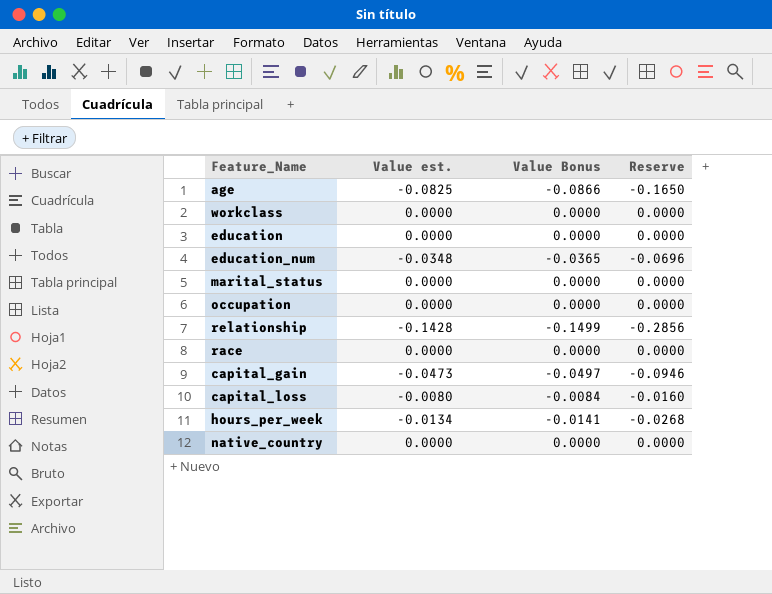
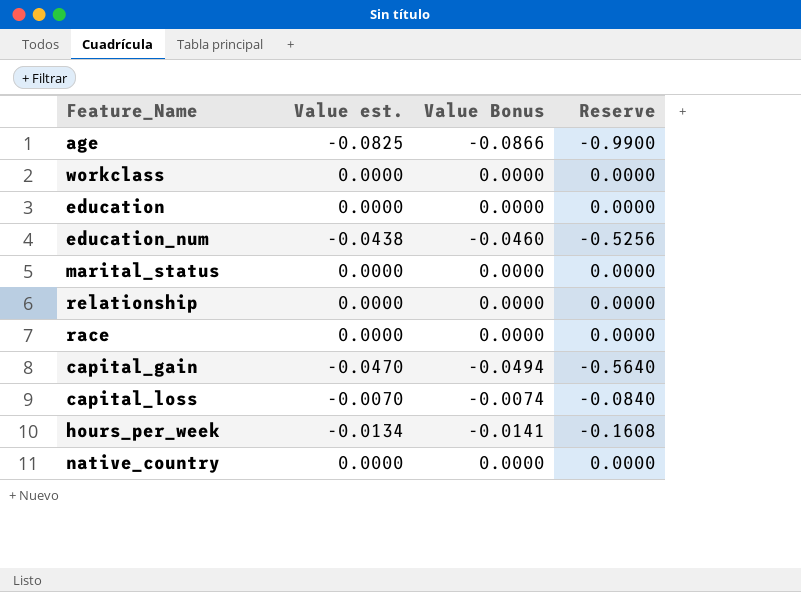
column Reserve | formula: [Value est.] * 2 -> [Value est.] * 12
row occupation: 0.0000 | 0.0000 | 0.0000 -> none
education_num | Value est.: -0.0348 -> -0.0438
education_num | Value Bonus: -0.0365 -> -0.0460
relationship | Value est.: -0.1428 -> 0.0000
relationship | Value Bonus: -0.1499 -> 0.0000
capital_gain | Value est.: -0.0473 -> -0.0470
capital_gain | Value Bonus: -0.0497 -> -0.0494
capital_loss | Value est.: -0.0080 -> -0.0070
capital_loss | Value Bonus: -0.0084 -> -0.0074

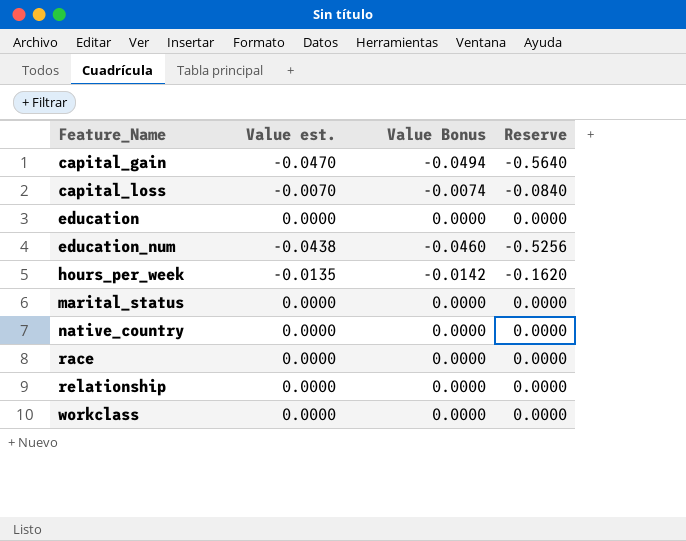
row order: none -> Feature_Name ascending
row age: -0.0825 | -0.0866 | -0.9900 -> none
hours_per_week | Value est.: -0.0134 -> -0.0135
hours_per_week | Value Bonus: -0.0141 -> -0.0142
hours_per_week | Reserve: -0.1608 -> -0.1620

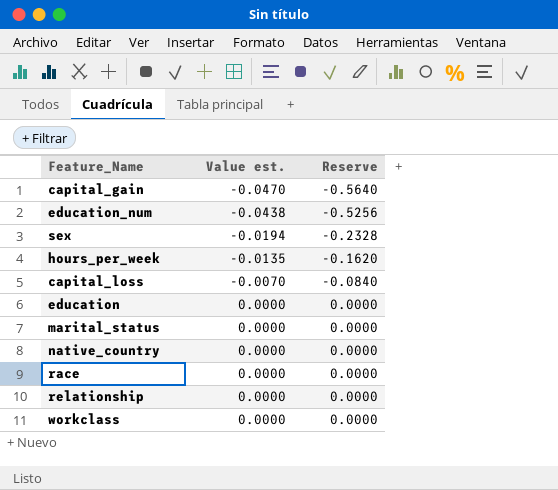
row order: Feature_Name ascending -> Value est. ascending
column Value Bonus | formula: [Value est.] * 1.05 -> none
row sex: none -> -0.0194 | -0.2328

